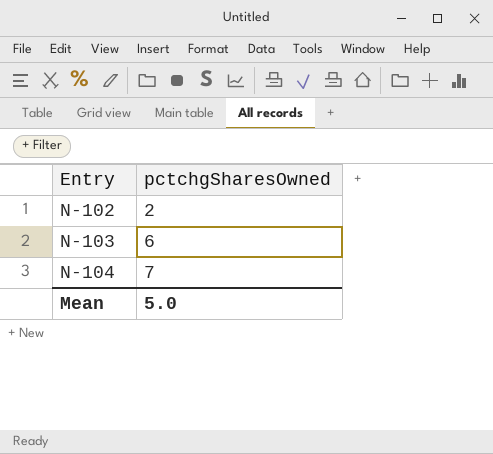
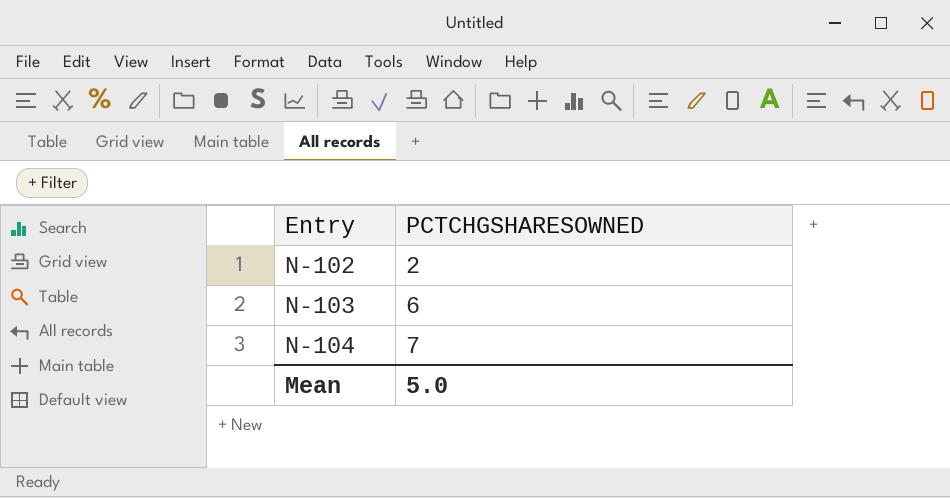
column name: pctchgSharesOwned -> PCTCHGSHARESOWNED

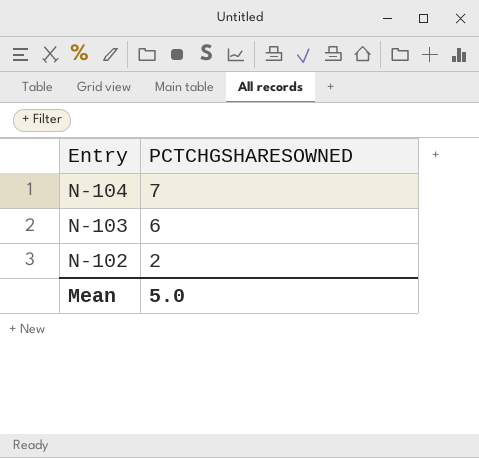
row order: Entry ascending -> Entry descending

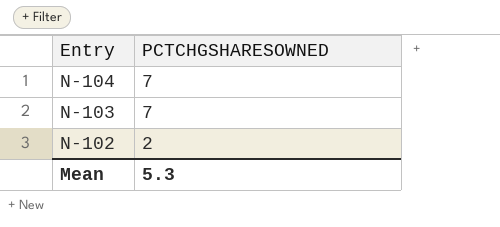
N-103 | PCTCHGSHARESOWNED: 6 -> 7
Mean | PCTCHGSHARESOWNED: 5.0 -> 5.3

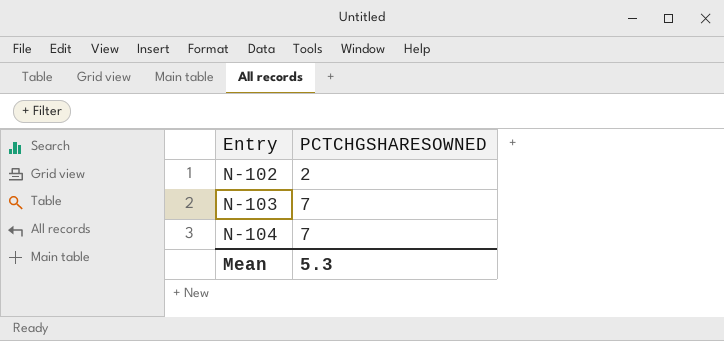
row order: Entry descending -> Entry ascending

